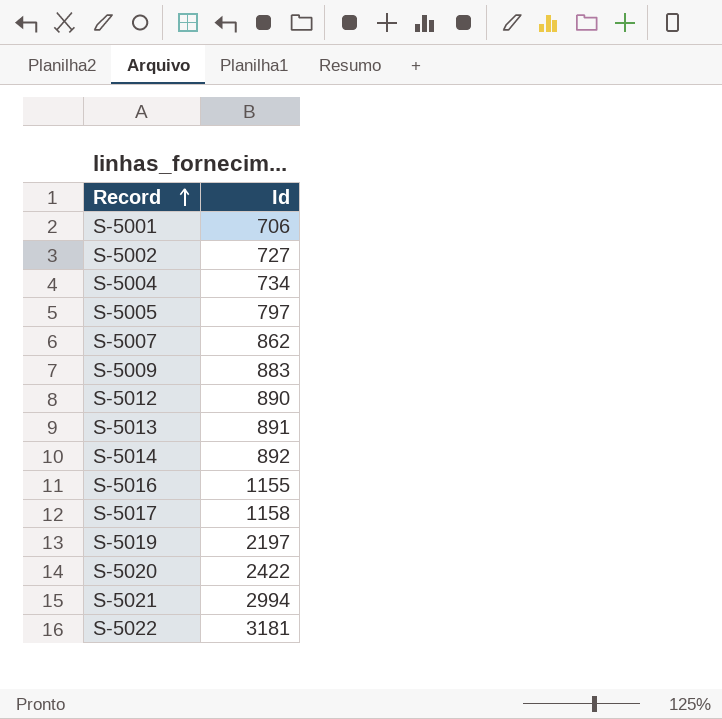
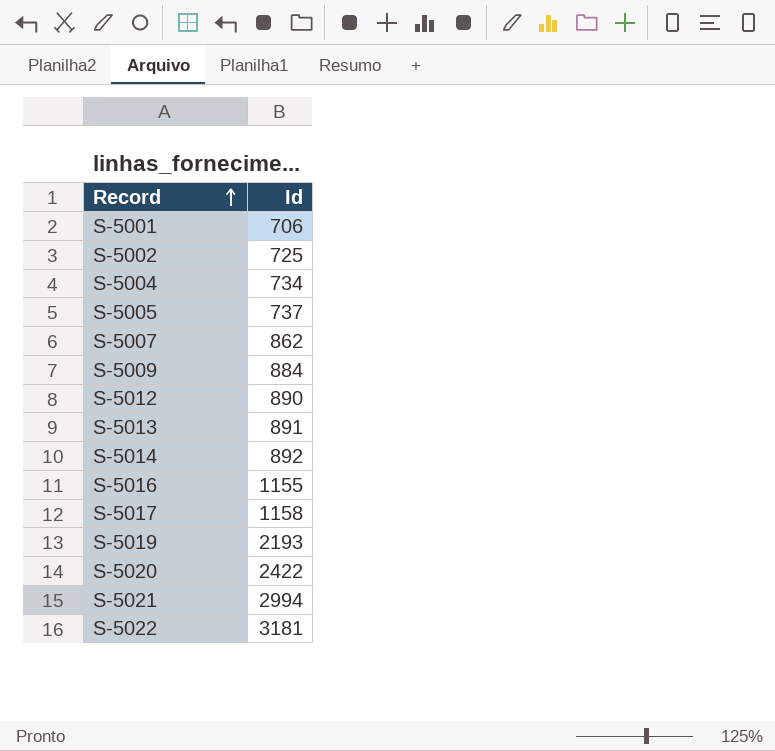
S-5002 | Id: 727 -> 725
S-5005 | Id: 797 -> 737
S-5009 | Id: 883 -> 884
S-5019 | Id: 2197 -> 2193

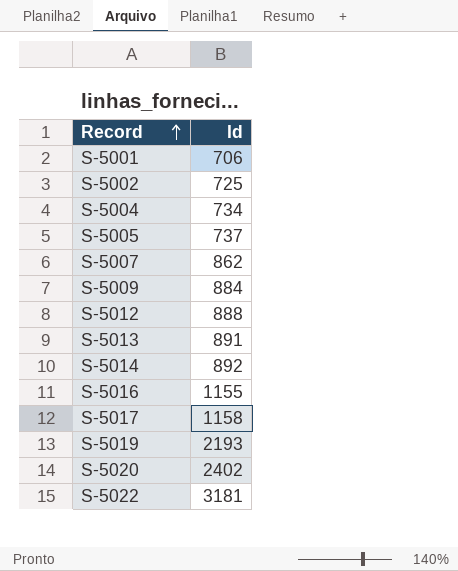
row S-5021: 2994 -> none
S-5012 | Id: 890 -> 888
S-5020 | Id: 2422 -> 2402

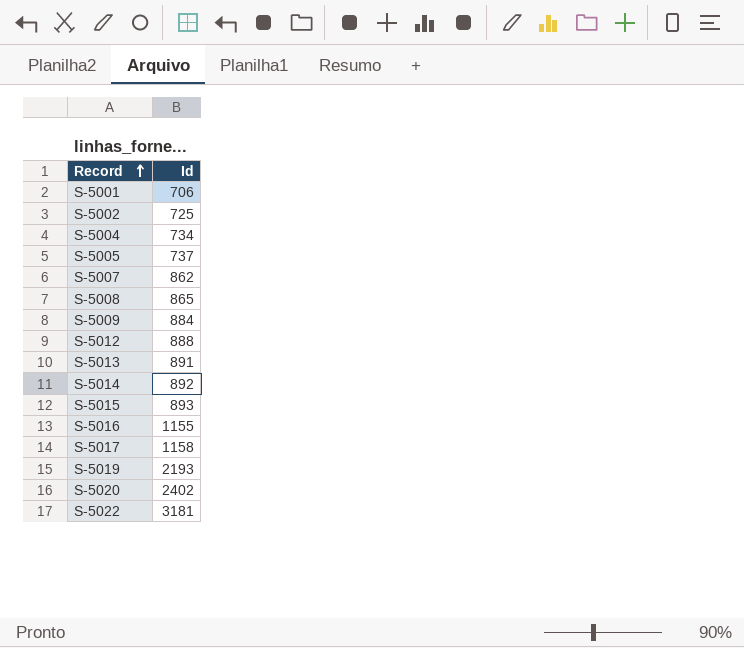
row S-5008: none -> 865
row S-5015: none -> 893

